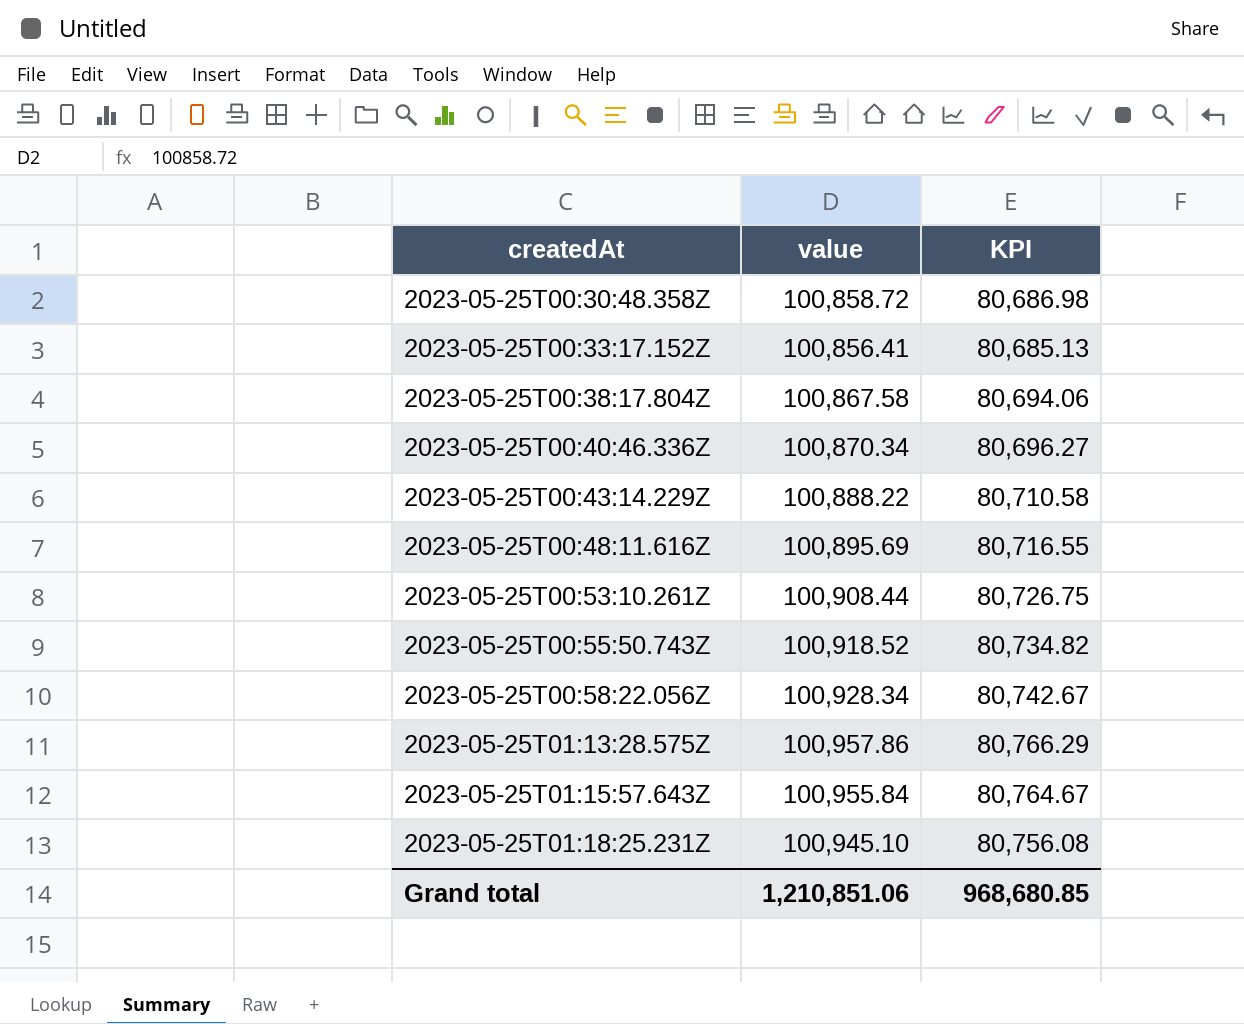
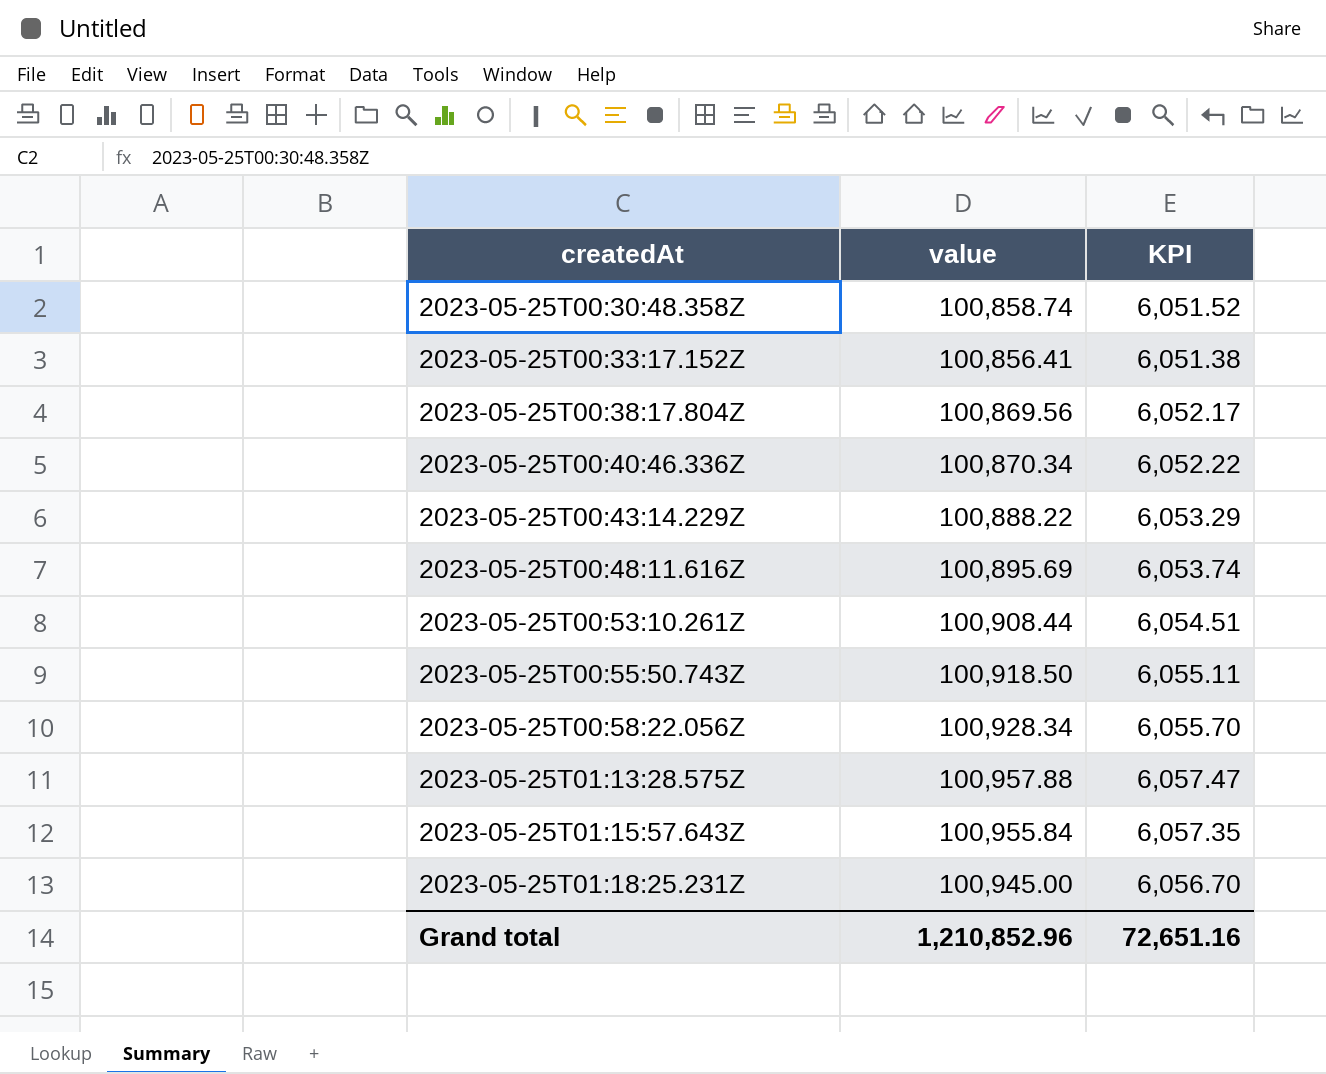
column KPI | formula: [value] * 0.8 -> [value] * 0.06
2023-05-25T00:30:48.358Z | value: 100,858.72 -> 100,858.74
2023-05-25T00:38:17.804Z | value: 100,867.58 -> 100,869.56
2023-05-25T00:55:50.743Z | value: 100,918.52 -> 100,918.50
2023-05-25T01:13:28.575Z | value: 100,957.86 -> 100,957.88
2023-05-25T01:18:25.231Z | value: 100,945.10 -> 100,945.00
Grand total | value: 1,210,851.06 -> 1,210,852.96
Grand total | KPI: 968,680.85 -> 72,651.16

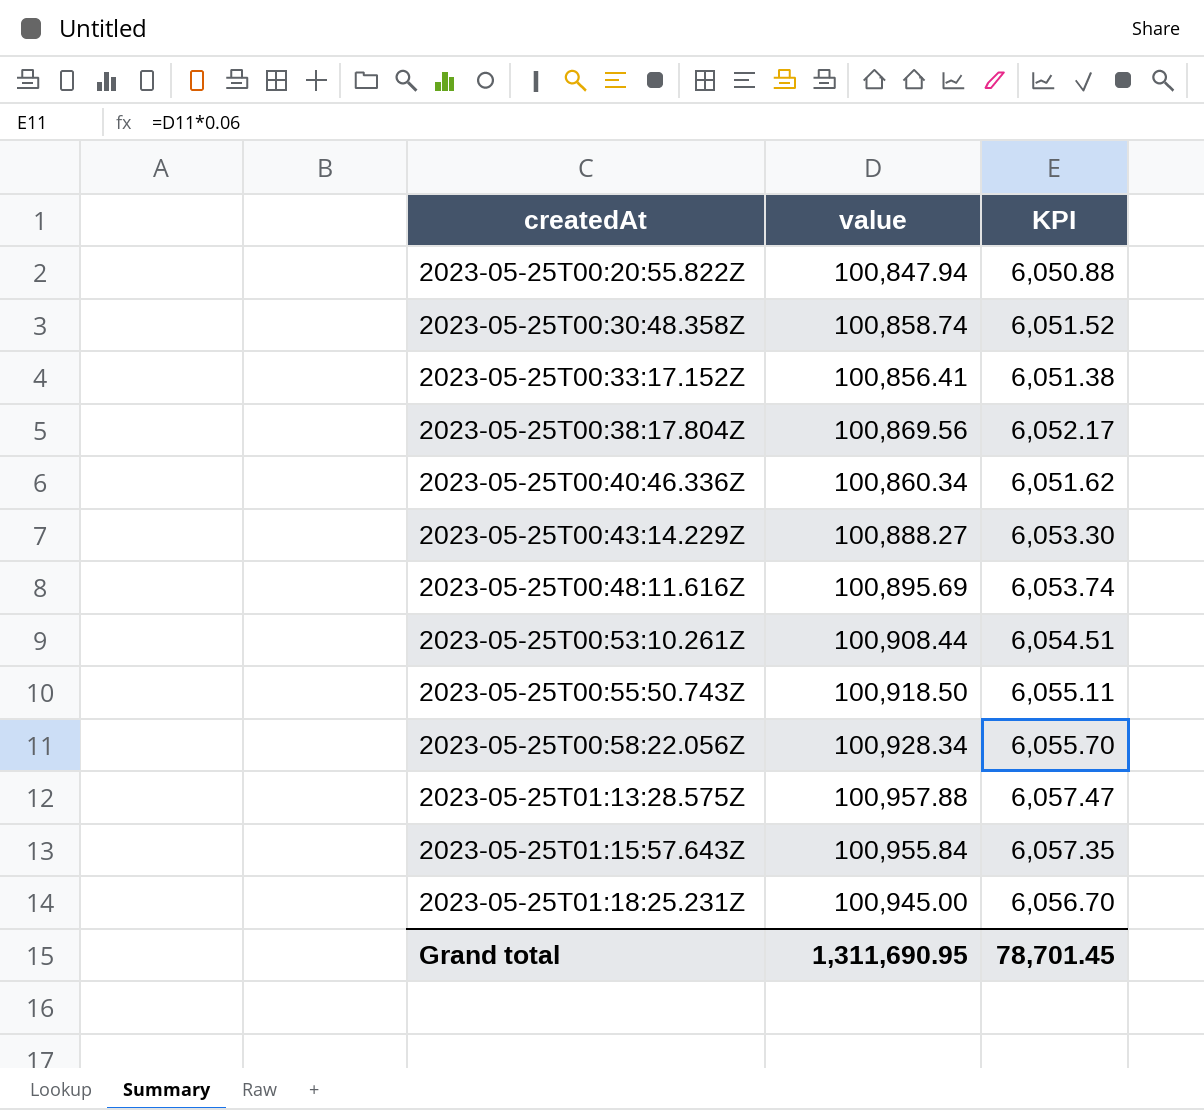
row 2023-05-25T00:20:55.822Z: none -> 100,847.94 | 6,050.88
2023-05-25T00:40:46.336Z | value: 100,870.34 -> 100,860.34
2023-05-25T00:40:46.336Z | KPI: 6,052.22 -> 6,051.62
2023-05-25T00:43:14.229Z | value: 100,888.22 -> 100,888.27
2023-05-25T00:43:14.229Z | KPI: 6,053.29 -> 6,053.30
Grand total | value: 1,210,852.96 -> 1,311,690.95
Grand total | KPI: 72,651.16 -> 78,701.45

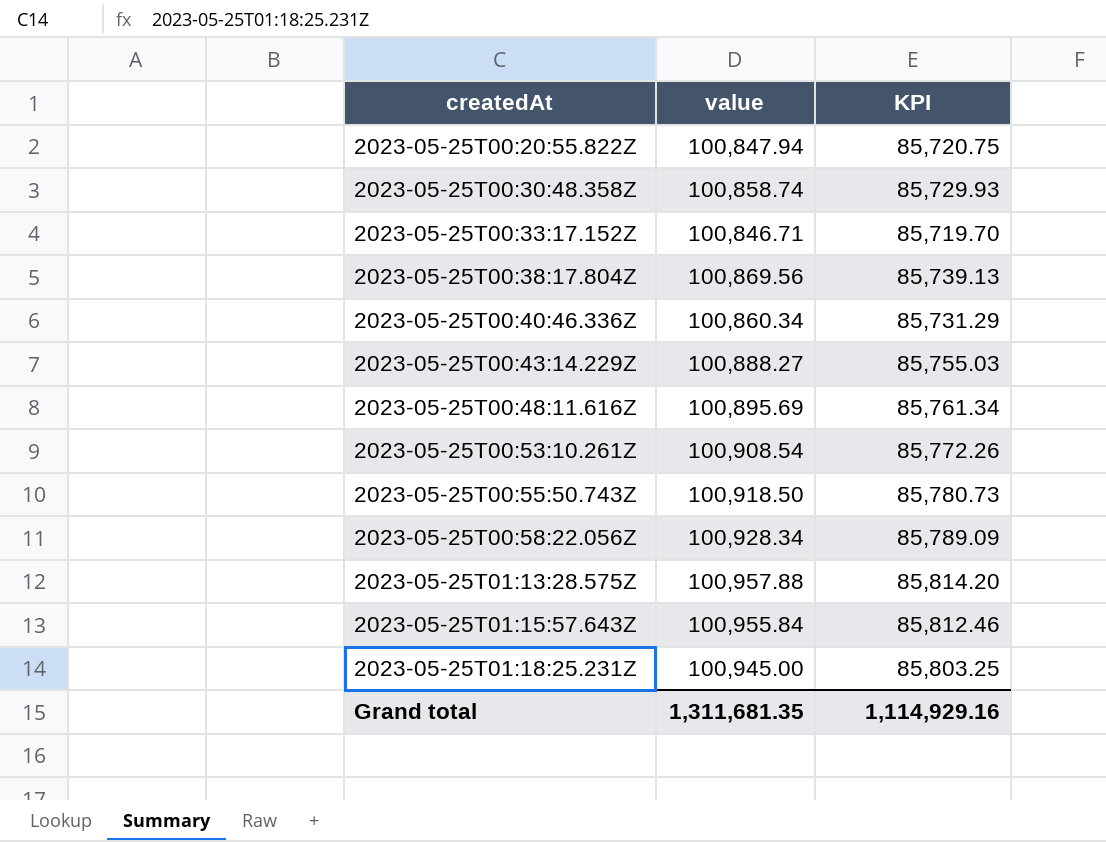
column KPI | formula: [value] * 0.06 -> [value] * 0.85
2023-05-25T00:33:17.152Z | value: 100,856.41 -> 100,846.71
2023-05-25T00:53:10.261Z | value: 100,908.44 -> 100,908.54
Grand total | value: 1,311,690.95 -> 1,311,681.35
Grand total | KPI: 78,701.45 -> 1,114,929.16

